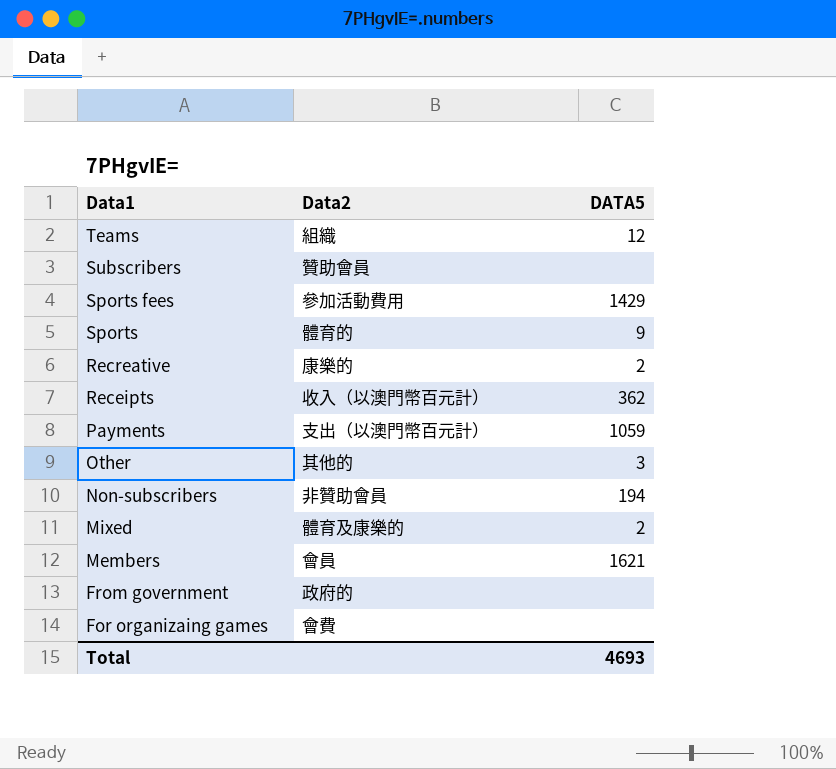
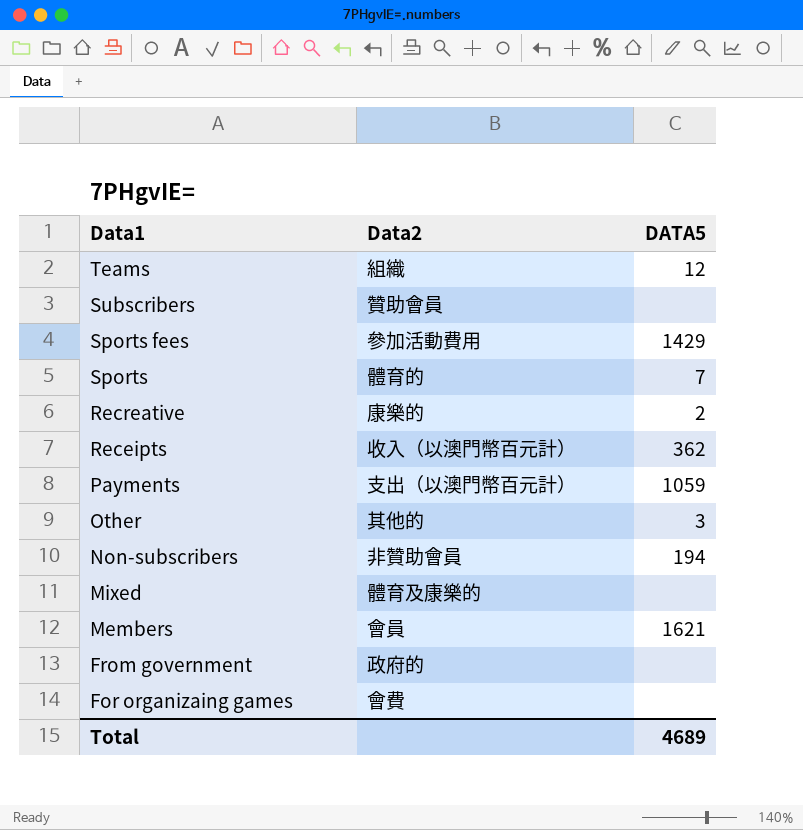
Sports | DATA5: 9 -> 7
Mixed | DATA5: 2 -> none
Total | DATA5: 4693 -> 4689

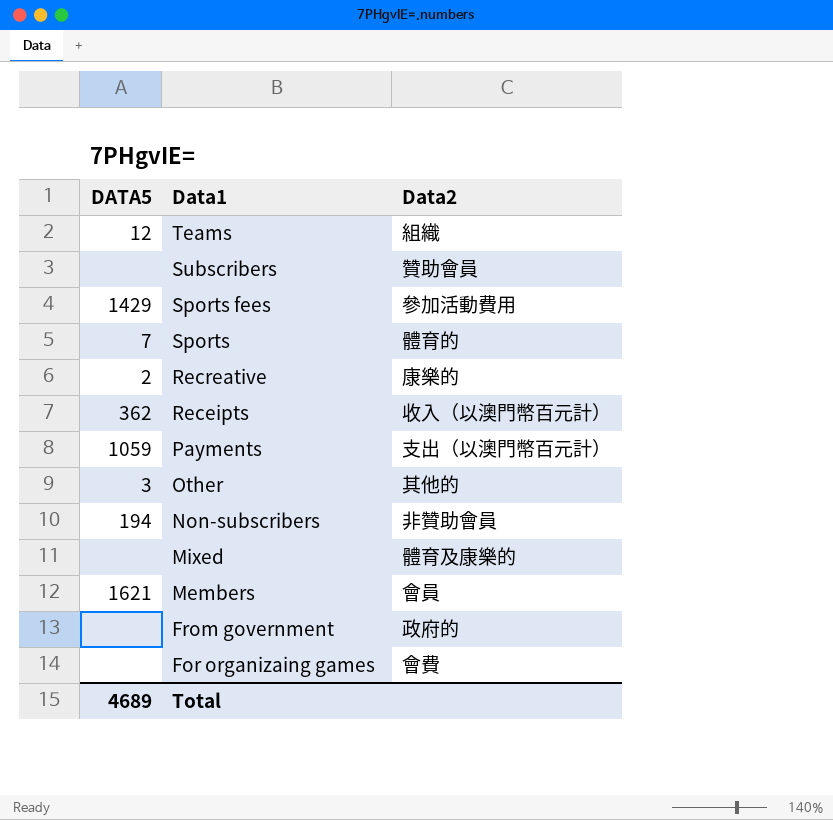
column DATA5 | position: 3 -> 1

